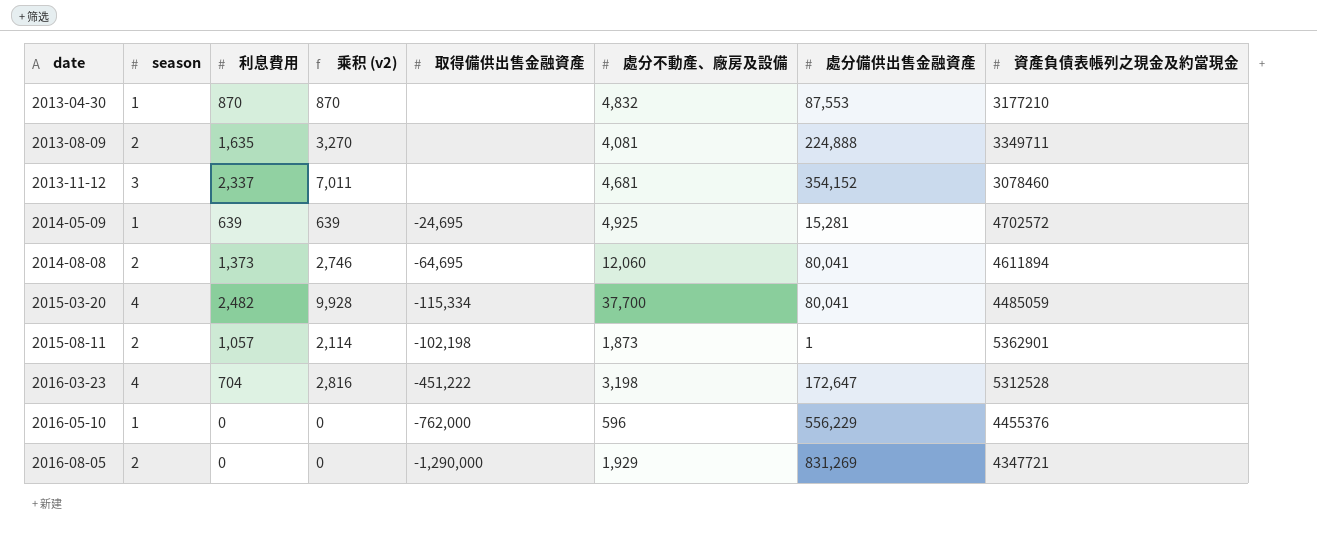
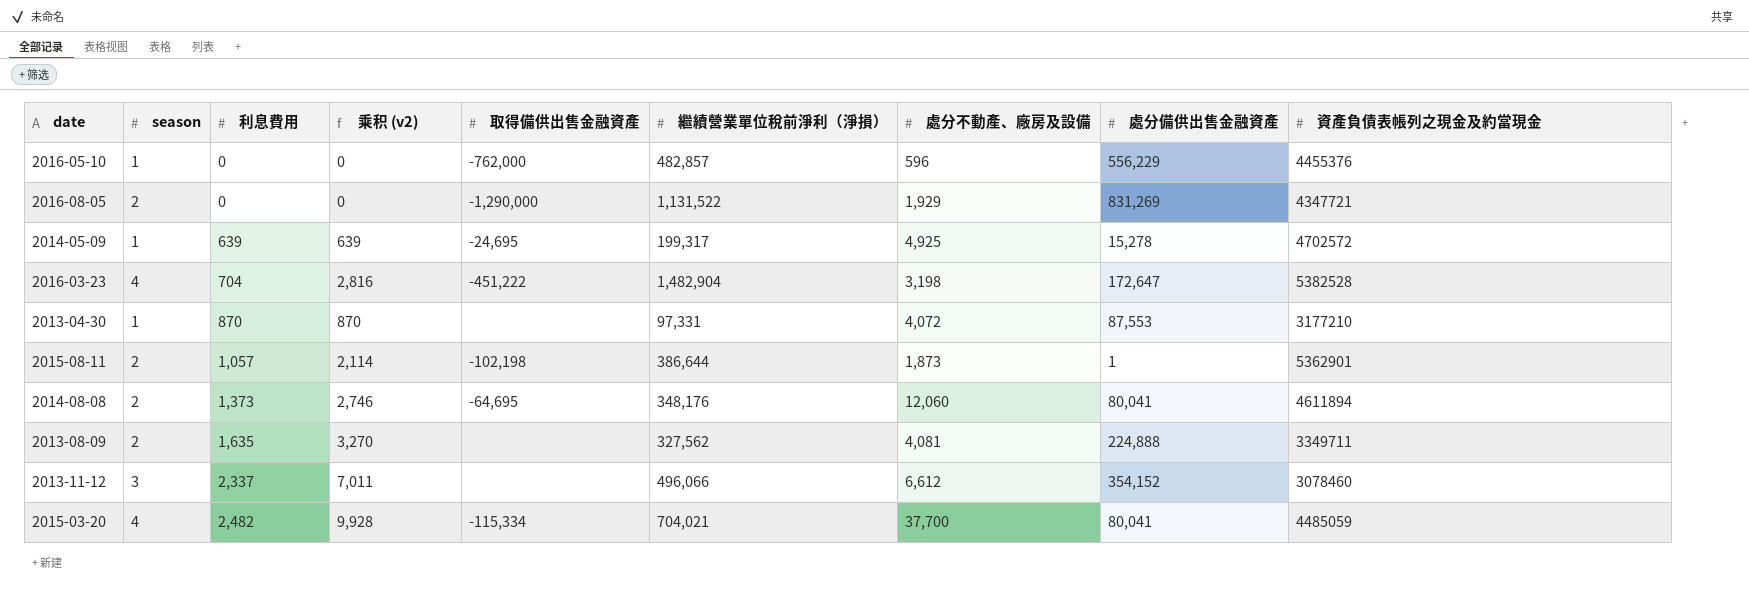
row order: date ascending -> 利息費用 ascending
column 繼續營業單位稅前淨利（淨損） | position: none -> 6
2014-05-09 | 處分備供出售金融資產: 15,281 -> 15,278
2016-03-23 | 資產負債表帳列之現金及約當現金: 5312528 -> 5382528
2013-04-30 | 處分不動產、廠房及設備: 4,832 -> 4,072
2013-11-12 | 處分不動產、廠房及設備: 4,681 -> 6,612

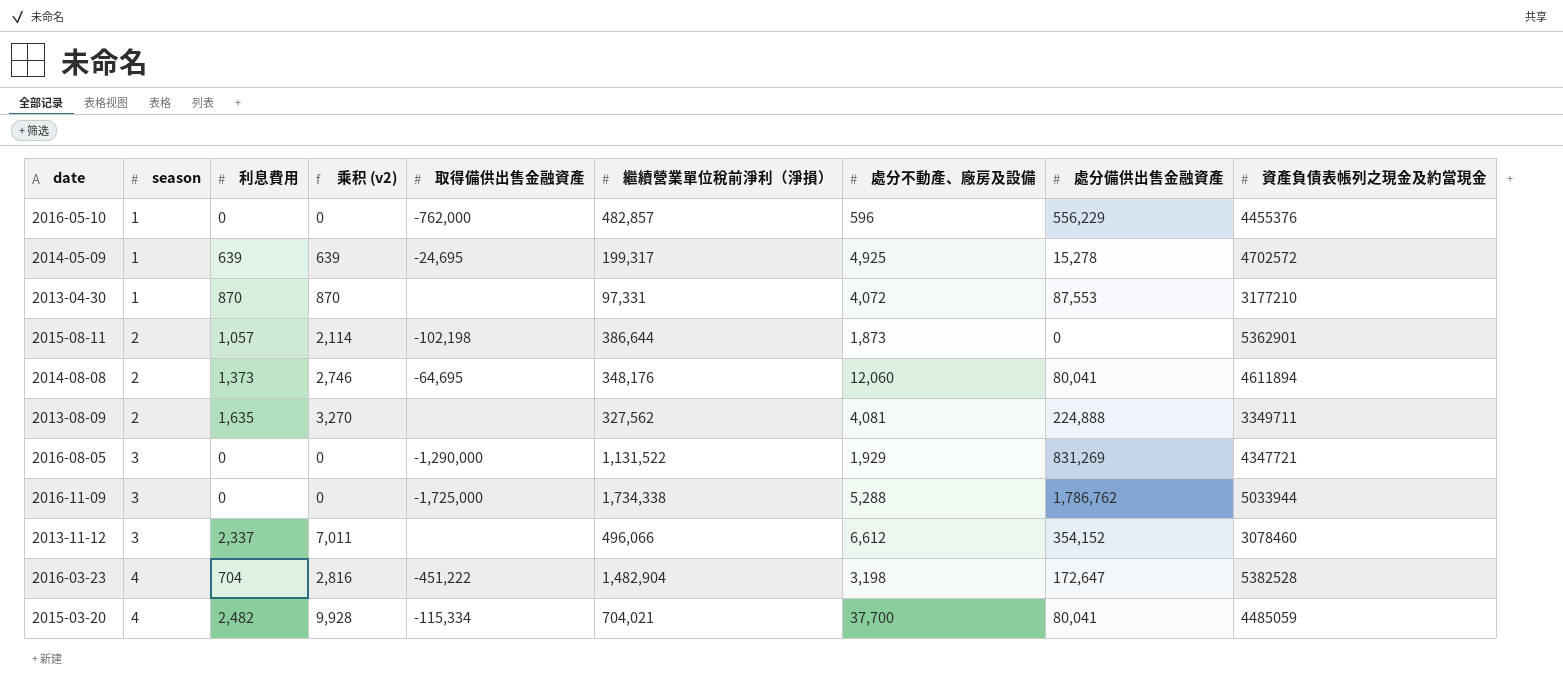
row order: 利息費用 ascending -> season ascending
2015-08-11 | 處分備供出售金融資產: 1 -> 0
2016-08-05 | season: 2 -> 3
row 2016-11-09: none -> 3 | 0 | 0 | -1,725,000 | 1,734,338 | 5,288 | 1,786,762 | 5033944

